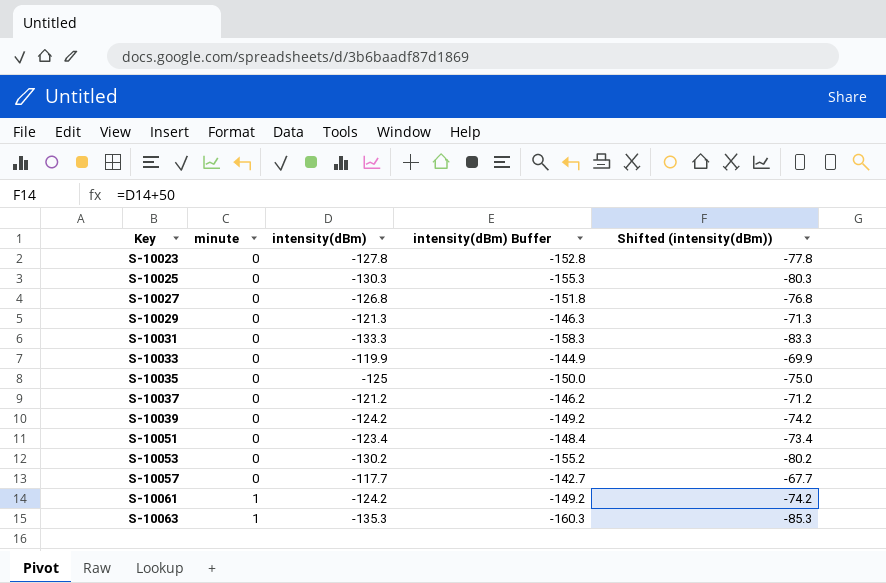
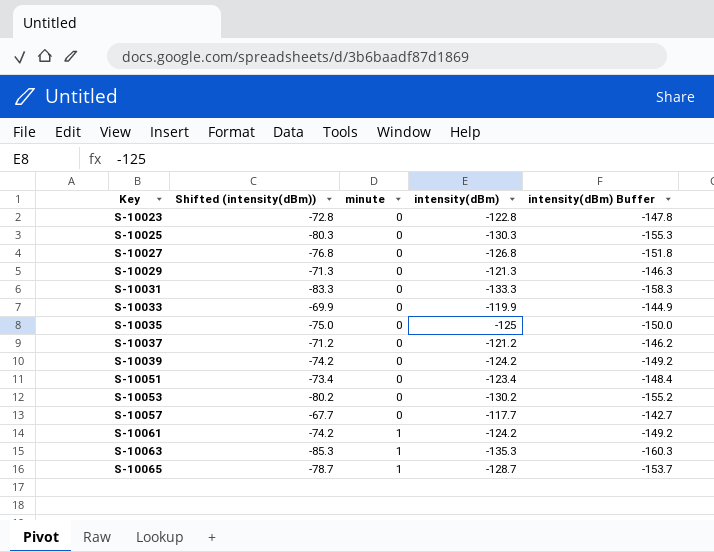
column Shifted (intensity(dBm)) | position: 5 -> 2
S-10023 | Shifted (intensity(dBm)): -77.8 -> -72.8
S-10023 | intensity(dBm): -127.8 -> -122.8
S-10023 | intensity(dBm) Buffer: -152.8 -> -147.8
row S-10065: none -> -78.7 | 1 | -128.7 | -153.7

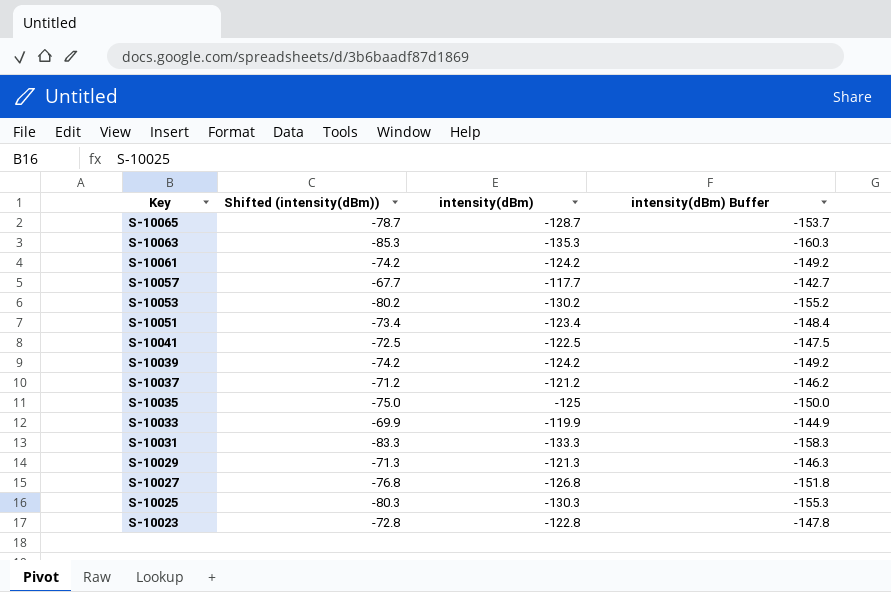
row order: Key ascending -> Key descending
column minute | position: 3 -> none
row S-10041: none -> -72.5 | -122.5 | -147.5

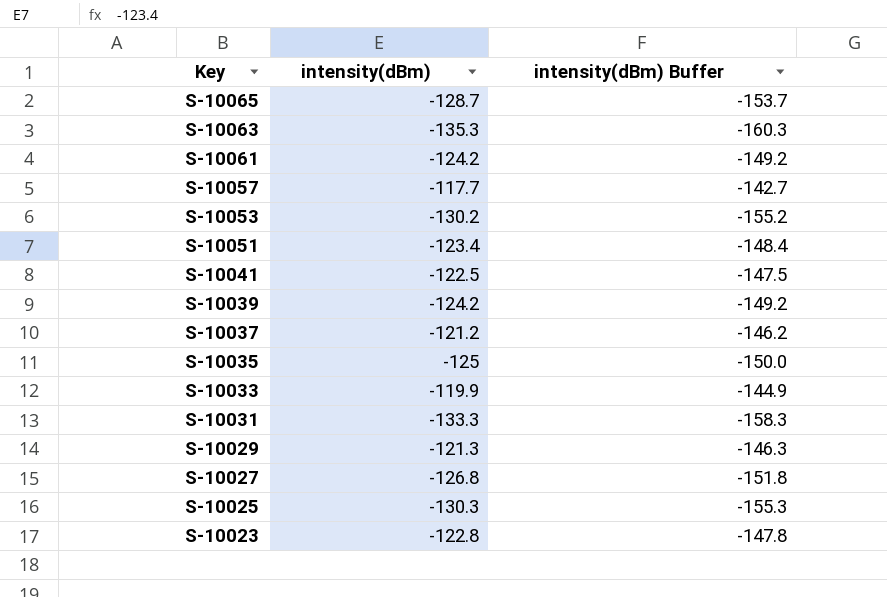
column Shifted (intensity(dBm)) | formula: [intensity(dBm)] + 50 -> none

